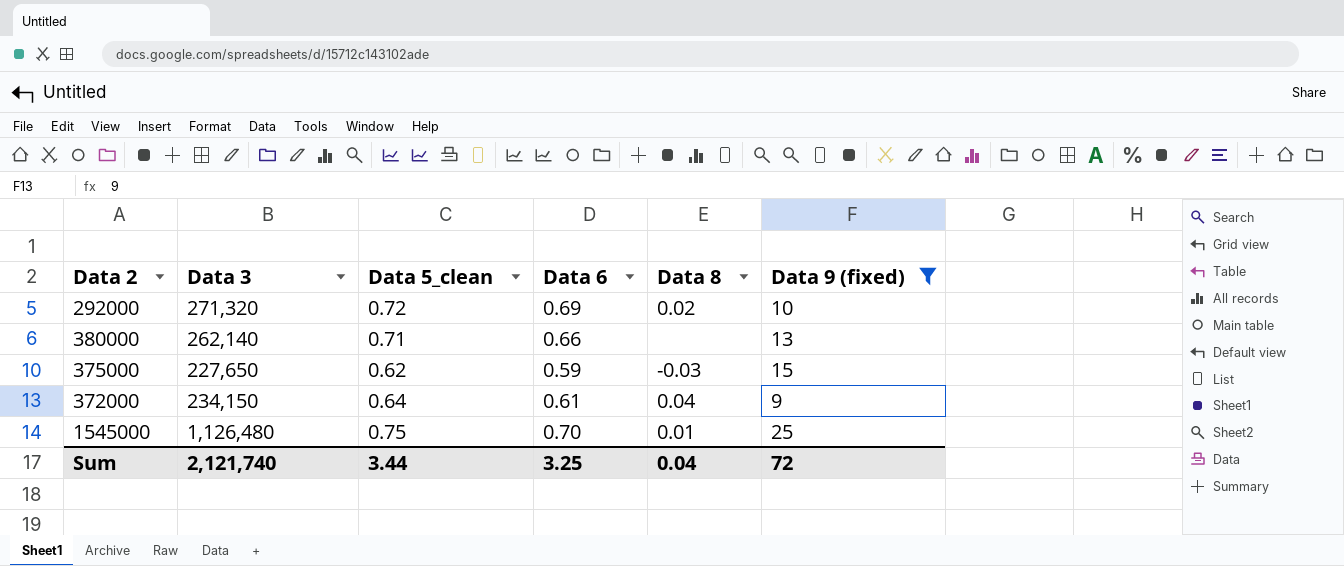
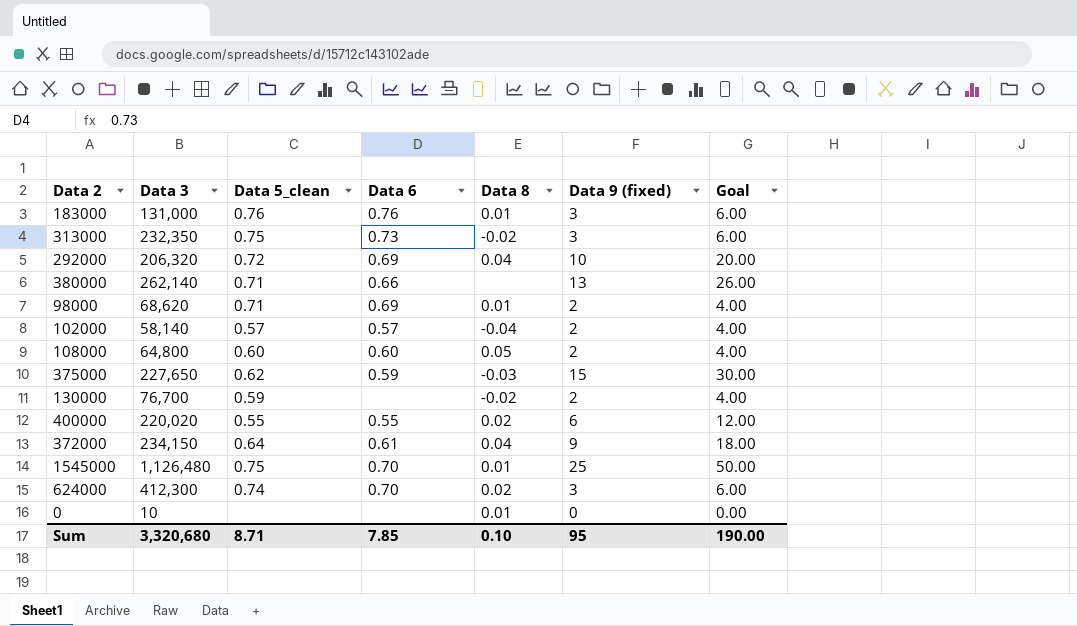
filter: Data 9 (fixed) >= 9 -> none
column Goal | formula: none -> [Data 9 (fixed)] * 2
292000 | Data 3: 271,320 -> 206,320
292000 | Data 8: 0.02 -> 0.04
Sum | Data 3: 2,121,740 -> 3,320,680
Sum | Data 5_clean: 3.44 -> 8.71
Sum | Data 6: 3.25 -> 7.85
Sum | Data 8: 0.04 -> 0.10
Sum | Data 9 (fixed): 72 -> 95

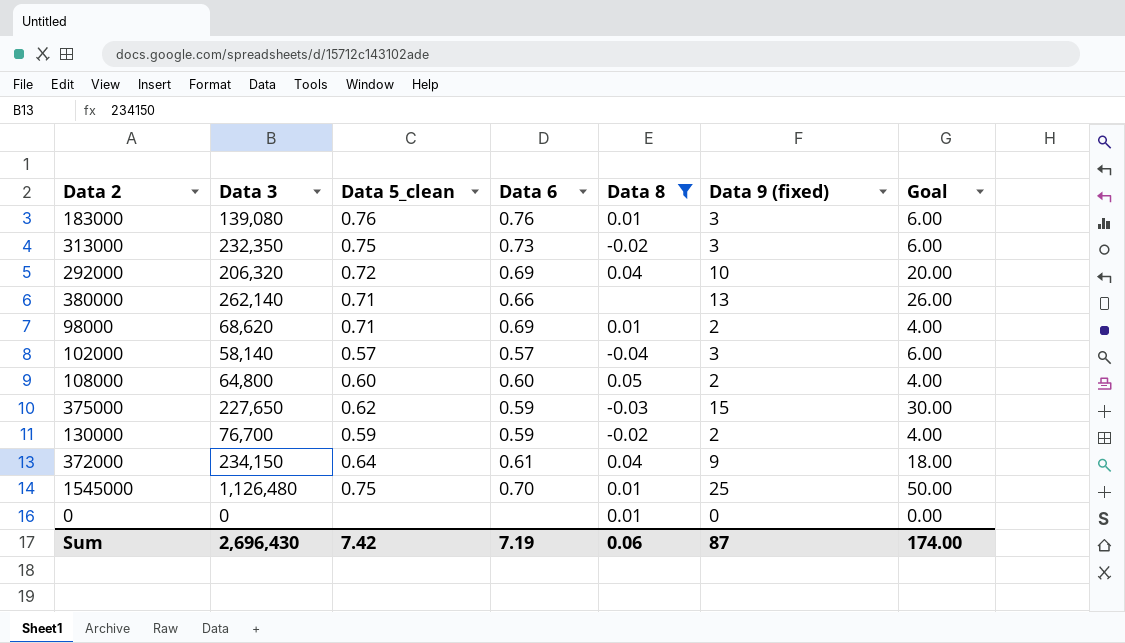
filter: none -> Data 8 != 0.02
183000 | Data 3: 131,000 -> 139,080
102000 | Data 9 (fixed): 2 -> 3
102000 | Goal: 4.00 -> 6.00
130000 | Data 6: none -> 0.59
0 | Data 3: 10 -> 0
Sum | Data 3: 3,320,680 -> 2,696,430
Sum | Data 5_clean: 8.71 -> 7.42
Sum | Data 6: 7.85 -> 7.19
Sum | Data 8: 0.10 -> 0.06
Sum | Data 9 (fixed): 95 -> 87
Sum | Goal: 190.00 -> 174.00

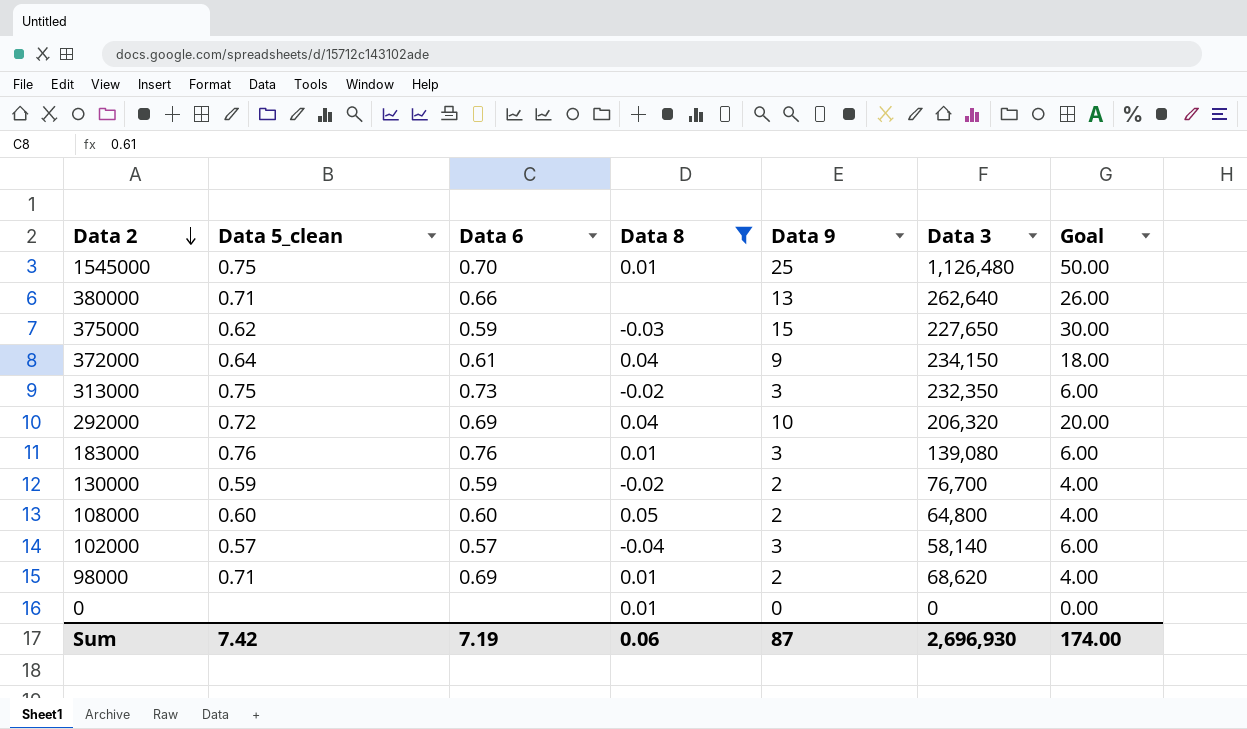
row order: none -> Data 2 descending
column name: Data 9 (fixed) -> Data 9
column Data 3 | position: 2 -> 6
380000 | Data 3: 262,140 -> 262,640
Sum | Data 3: 2,696,430 -> 2,696,930

